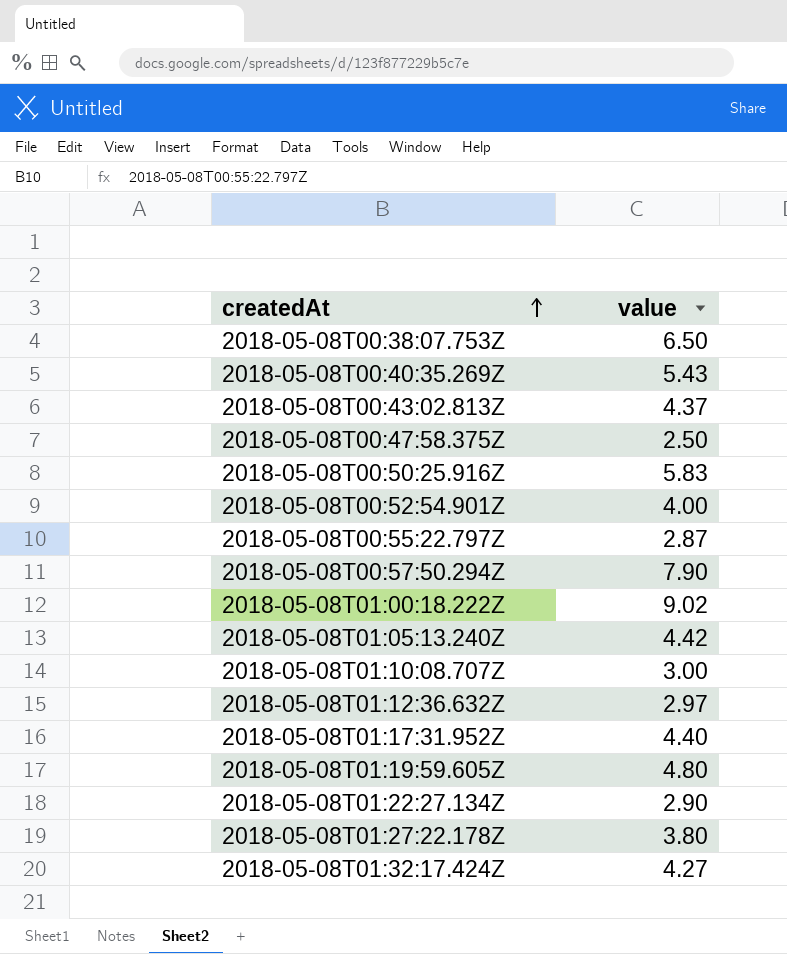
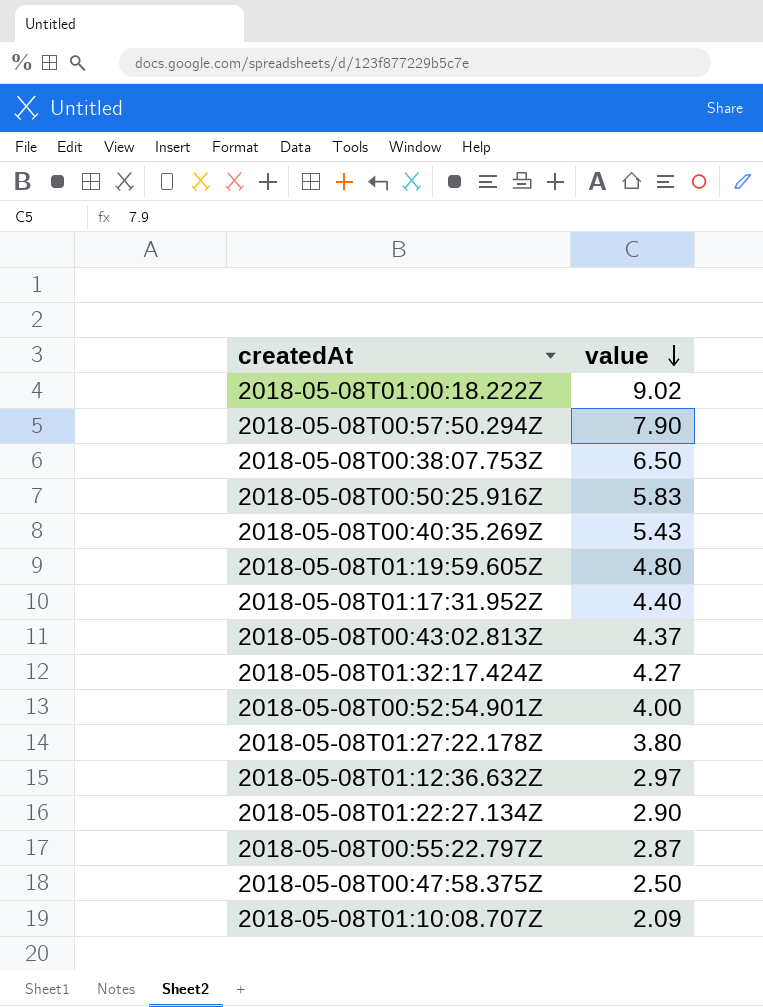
row order: createdAt ascending -> value descending
row 2018-05-08T01:05:13.240Z: 4.42 -> none
2018-05-08T01:10:08.707Z | value: 3.00 -> 2.09

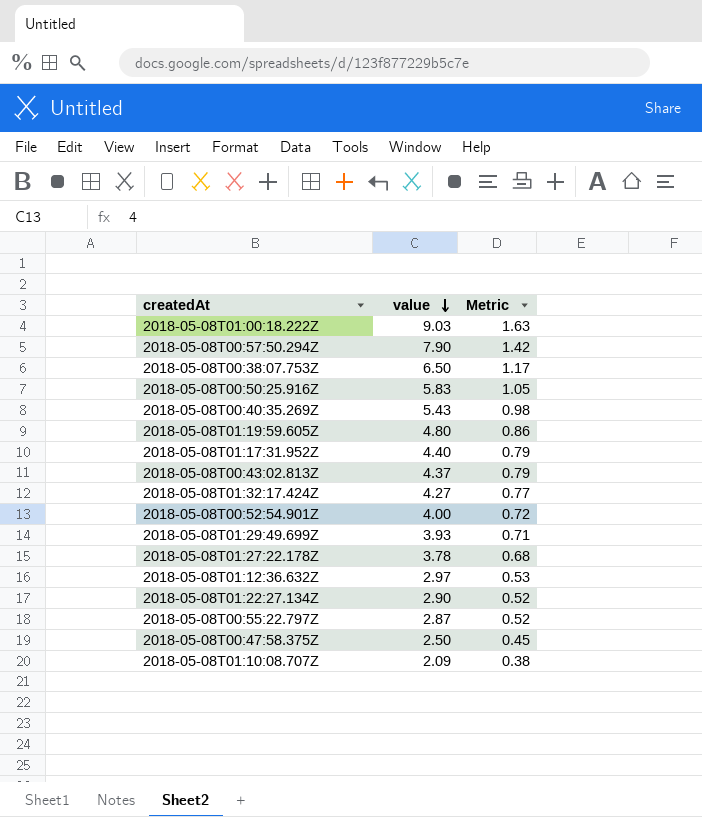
column Metric | formula: none -> [value] * 0.18
2018-05-08T01:00:18.222Z | value: 9.02 -> 9.03
row 2018-05-08T01:29:49.699Z: none -> 3.93 | 0.71
2018-05-08T01:27:22.178Z | value: 3.80 -> 3.78

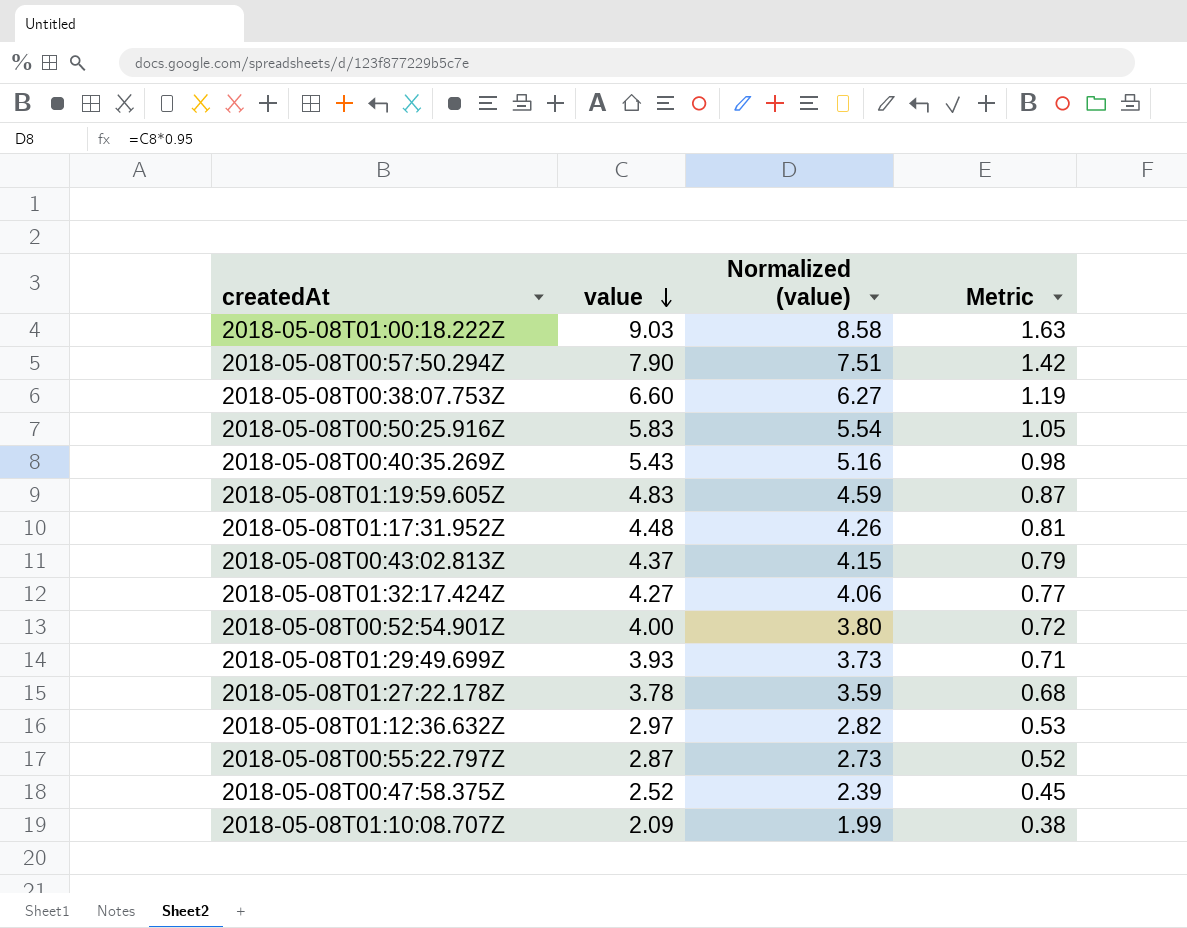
column Normalized (value) | formula: none -> [value] * 0.95
row 2018-05-08T01:22:27.134Z: 2.90 | 0.52 -> none
2018-05-08T00:38:07.753Z | value: 6.50 -> 6.60
2018-05-08T00:38:07.753Z | Metric: 1.17 -> 1.19
2018-05-08T01:19:59.605Z | value: 4.80 -> 4.83
2018-05-08T01:19:59.605Z | Metric: 0.86 -> 0.87
2018-05-08T01:17:31.952Z | value: 4.40 -> 4.48
2018-05-08T01:17:31.952Z | Metric: 0.79 -> 0.81
2018-05-08T00:47:58.375Z | value: 2.50 -> 2.52

